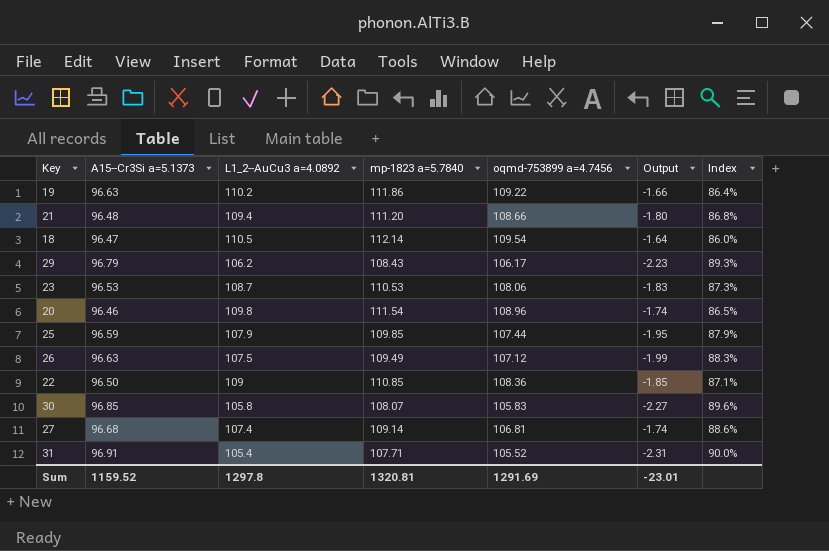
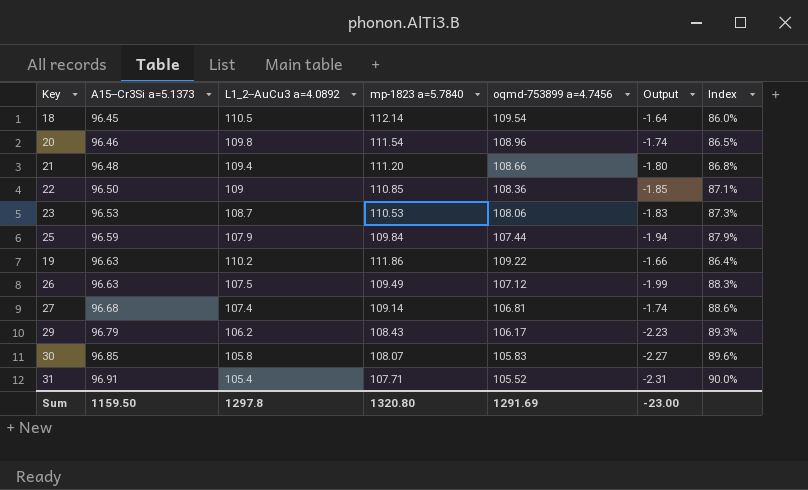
row order: none -> A15--Cr3Si a=5.1373 ascending
18 | A15--Cr3Si a=5.1373: 96.47 -> 96.45
25 | mp-1823 a=5.7840: 109.85 -> 109.84
25 | Output: -1.95 -> -1.94
Sum | A15--Cr3Si a=5.1373: 1159.52 -> 1159.50
Sum | mp-1823 a=5.7840: 1320.81 -> 1320.80
Sum | Output: -23.01 -> -23.00

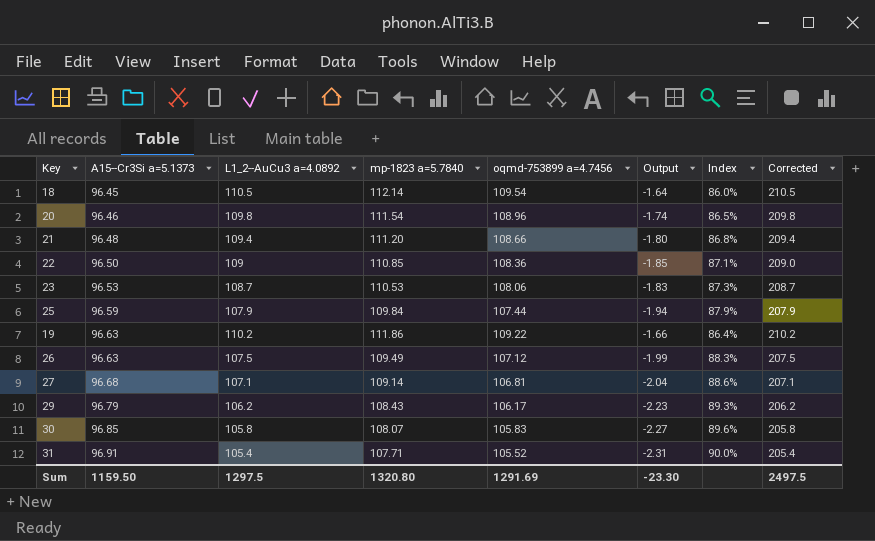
column Corrected | formula: none -> [L1_2--AuCu3 a=4.0892] + 100
27 | L1_2--AuCu3 a=4.0892: 107.4 -> 107.1
27 | Output: -1.74 -> -2.04
Sum | L1_2--AuCu3 a=4.0892: 1297.8 -> 1297.5
Sum | Output: -23.00 -> -23.30

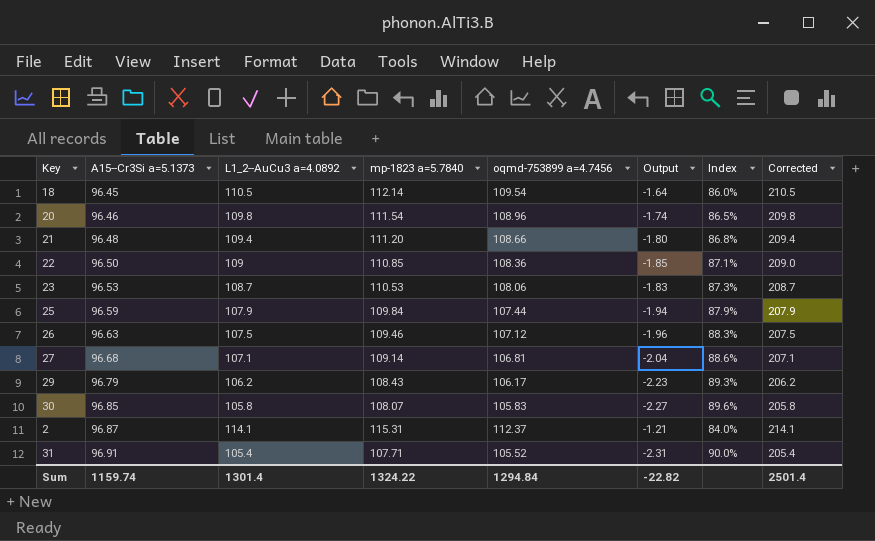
row 19: 96.63 | 110.2 | 111.86 | 109.22 | -1.66 | 86.4% | 210.2 -> none
26 | mp-1823 a=5.7840: 109.49 -> 109.46
26 | Output: -1.99 -> -1.96
row 2: none -> 96.87 | 114.1 | 115.31 | 112.37 | -1.21 | 84.0% | 214.1
Sum | A15--Cr3Si a=5.1373: 1159.50 -> 1159.74
Sum | L1_2--AuCu3 a=4.0892: 1297.5 -> 1301.4
Sum | mp-1823 a=5.7840: 1320.80 -> 1324.22
Sum | oqmd-753899 a=4.7456: 1291.69 -> 1294.84
Sum | Output: -23.30 -> -22.82
Sum | Corrected: 2497.5 -> 2501.4

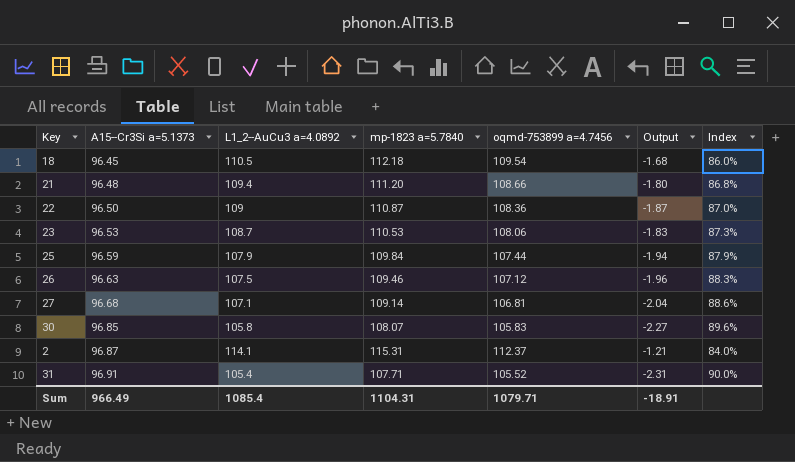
column Corrected | formula: [L1_2--AuCu3 a=4.0892] + 100 -> none
row 20: 96.46 | 109.8 | 111.54 | 108.96 | -1.74 | 86.5% | 209.8 -> none
row 29: 96.79 | 106.2 | 108.43 | 106.17 | -2.23 | 89.3% | 206.2 -> none
18 | mp-1823 a=5.7840: 112.14 -> 112.18
18 | Output: -1.64 -> -1.68
22 | mp-1823 a=5.7840: 110.85 -> 110.87
22 | Output: -1.85 -> -1.87
22 | Index: 87.1% -> 87.0%
Sum | A15--Cr3Si a=5.1373: 1159.74 -> 966.49
Sum | L1_2--AuCu3 a=4.0892: 1301.4 -> 1085.4
Sum | mp-1823 a=5.7840: 1324.22 -> 1104.31
Sum | oqmd-753899 a=4.7456: 1294.84 -> 1079.71
Sum | Output: -22.82 -> -18.91

